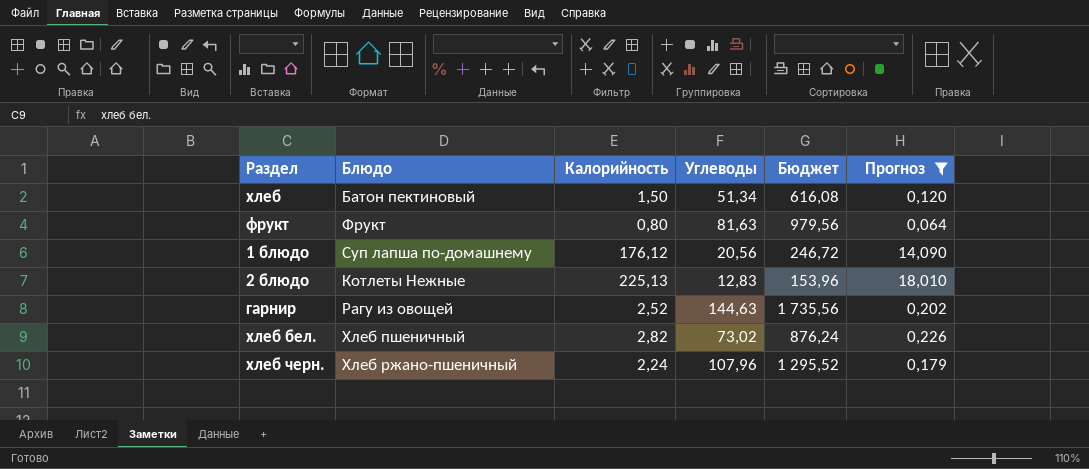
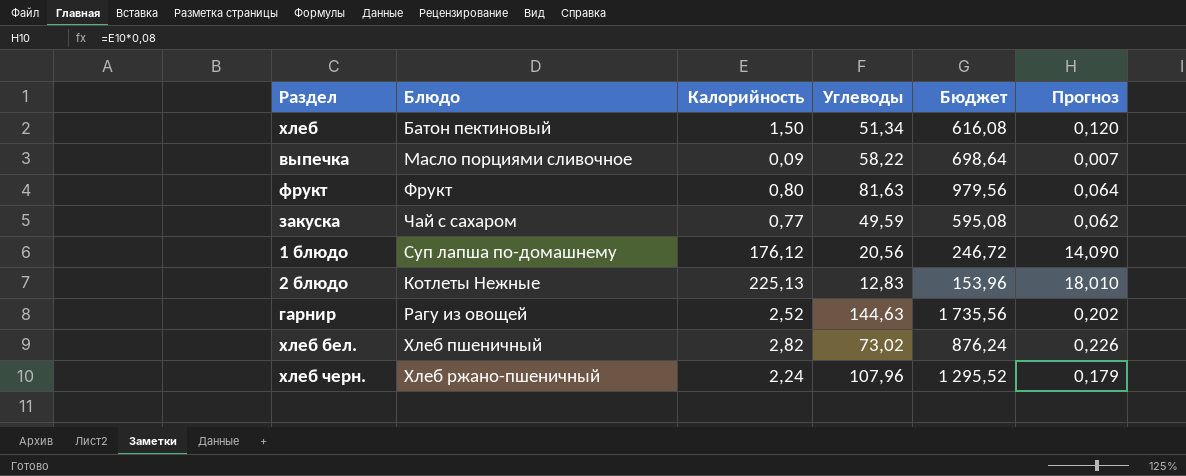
filter: Прогноз >= 0,064 -> none

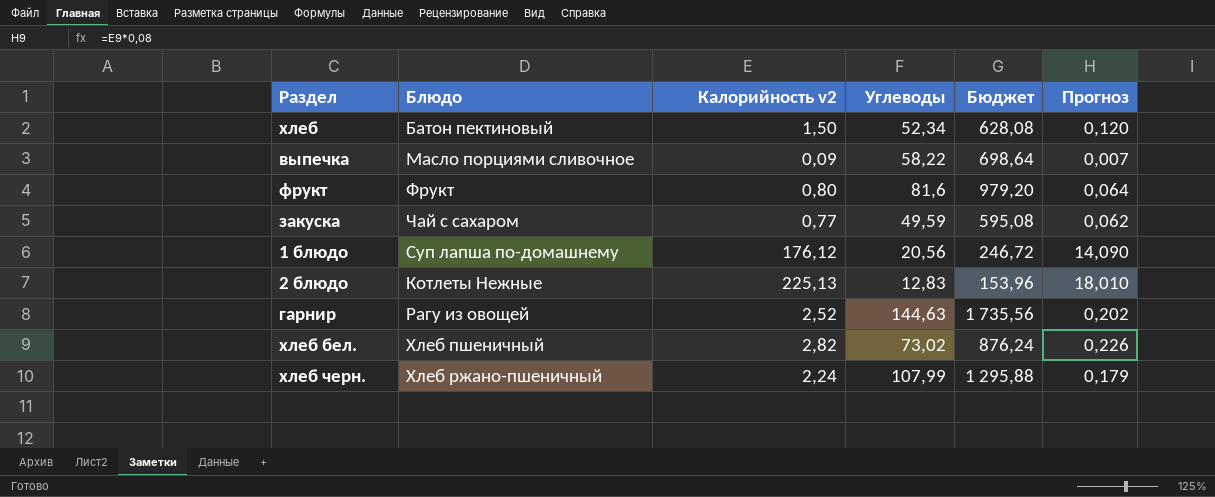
column name: Калорийность -> Калорийность v2
хлеб | Углеводы: 51,34 -> 52,34
хлеб | Бюджет: 616,08 -> 628,08
фрукт | Углеводы: 81,63 -> 81,6
фрукт | Бюджет: 979,56 -> 979,20
хлеб черн. | Углеводы: 107,96 -> 107,99
хлеб черн. | Бюджет: 1 295,52 -> 1 295,88

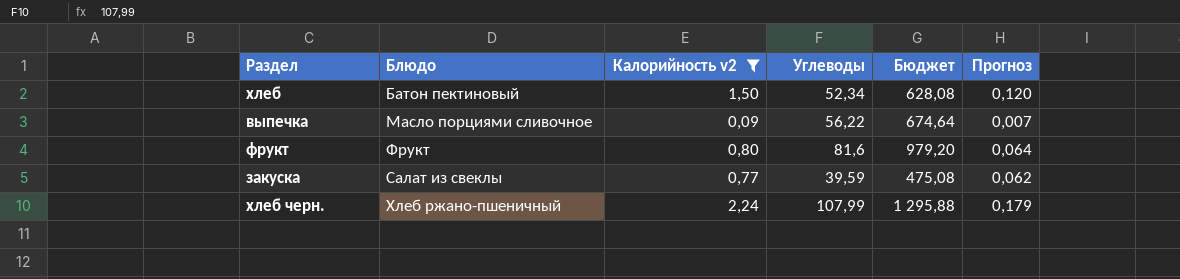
filter: none -> Калорийность v2 <= 2,24
выпечка | Углеводы: 58,22 -> 56,22
выпечка | Бюджет: 698,64 -> 674,64
закуска | Блюдо: Чай с сахаром -> Салат из свеклы
закуска | Углеводы: 49,59 -> 39,59
закуска | Бюджет: 595,08 -> 475,08

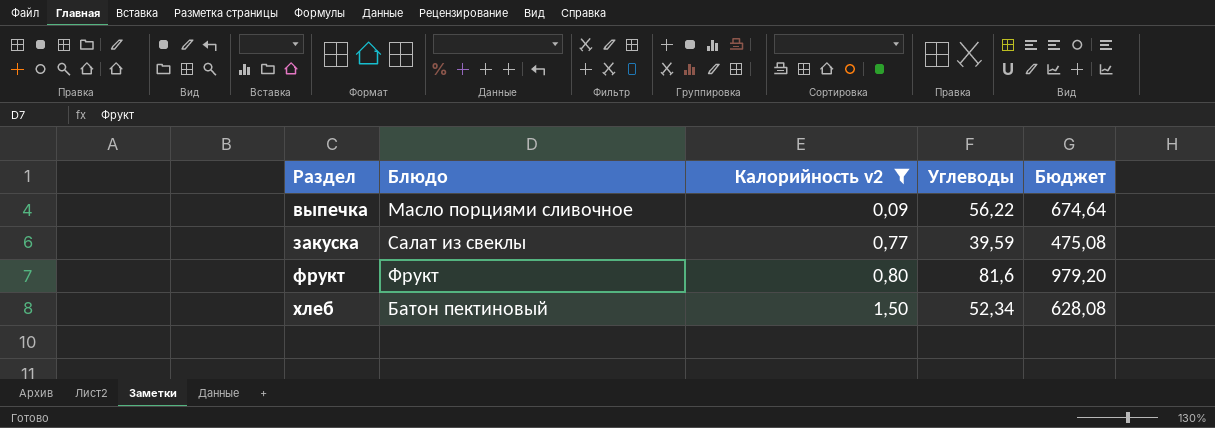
row order: none -> Раздел ascending
column Прогноз | formula: [Калорийность v2] * 0,08 -> none
row хлеб черн.: Хлеб ржано-пшеничный | 2,24 | 107,99 | 1 295,88 | 0,179 -> none

